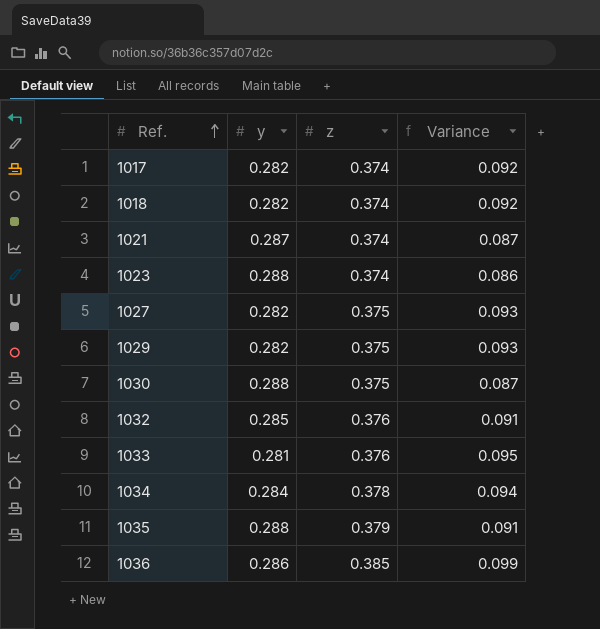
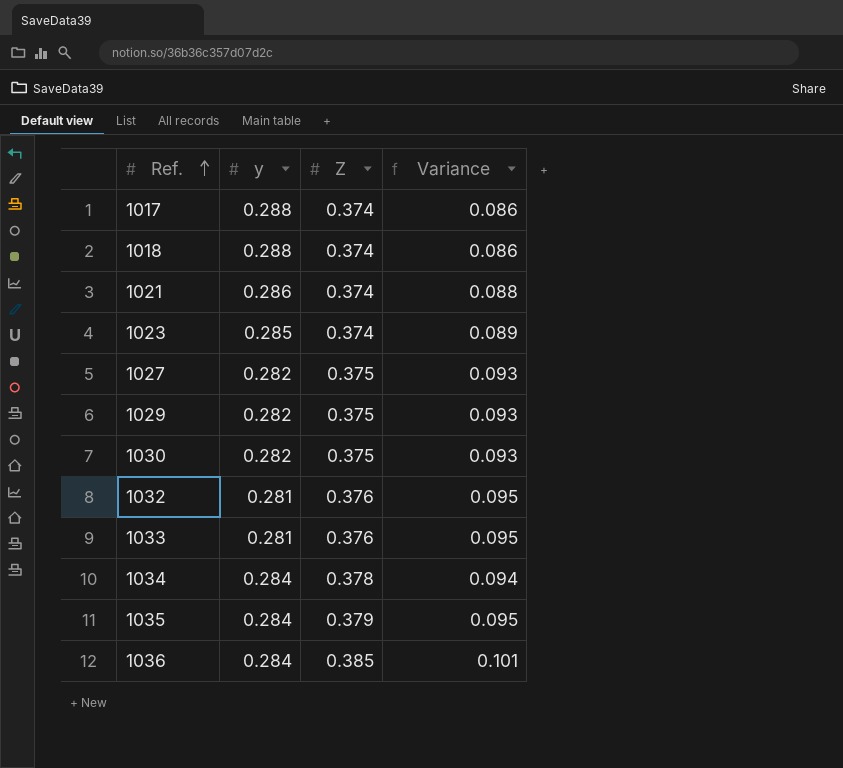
column name: z -> Z
1017 | y: 0.282 -> 0.288
1017 | Variance: 0.092 -> 0.086
1018 | y: 0.282 -> 0.288
1018 | Variance: 0.092 -> 0.086
1021 | y: 0.287 -> 0.286
1021 | Variance: 0.087 -> 0.088
1023 | y: 0.288 -> 0.285
1023 | Variance: 0.086 -> 0.089
1030 | y: 0.288 -> 0.282
1030 | Variance: 0.087 -> 0.093
1032 | y: 0.285 -> 0.281
1032 | Variance: 0.091 -> 0.095
1035 | y: 0.288 -> 0.284
1035 | Variance: 0.091 -> 0.095
1036 | y: 0.286 -> 0.284
1036 | Variance: 0.099 -> 0.101

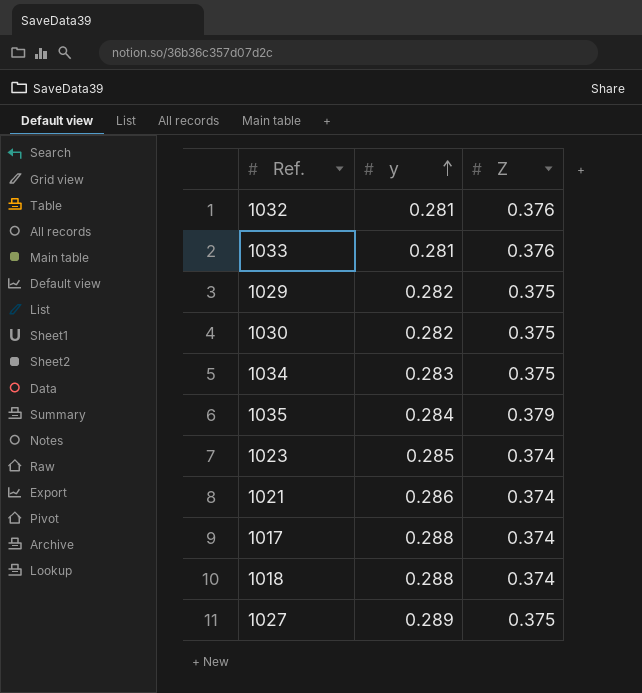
row order: Ref. ascending -> y ascending
column Variance | formula: [Z] - [y] -> none
row 1036: 0.284 | 0.385 | 0.101 -> none
1034 | y: 0.284 -> 0.283
1034 | Z: 0.378 -> 0.375
1027 | y: 0.282 -> 0.289

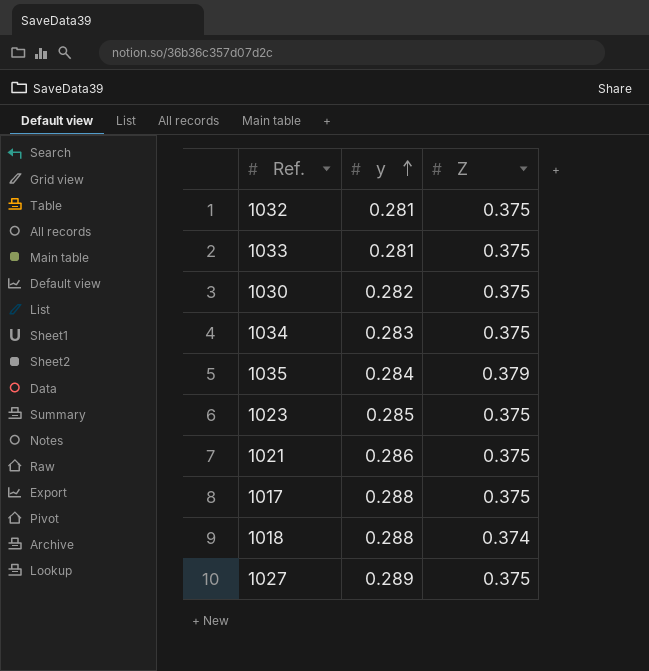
row 1029: 0.282 | 0.375 -> none
1032 | Z: 0.376 -> 0.375
1033 | Z: 0.376 -> 0.375
1023 | Z: 0.374 -> 0.375
1021 | Z: 0.374 -> 0.375
1017 | Z: 0.374 -> 0.375

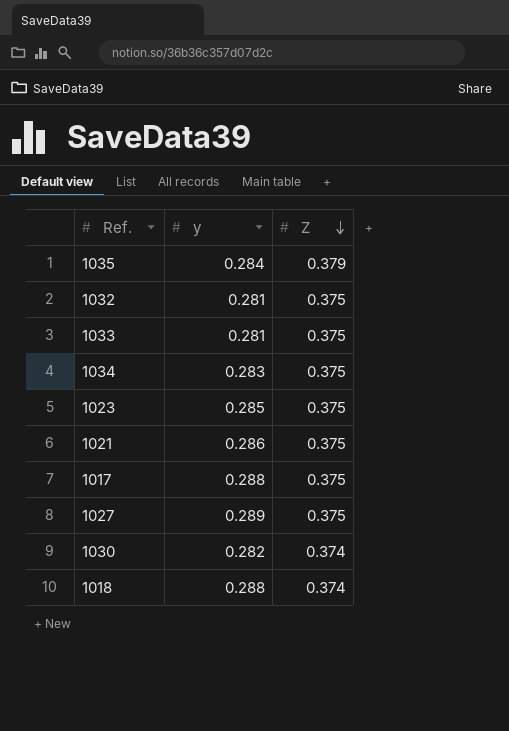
row order: y ascending -> Z descending
1030 | Z: 0.375 -> 0.374

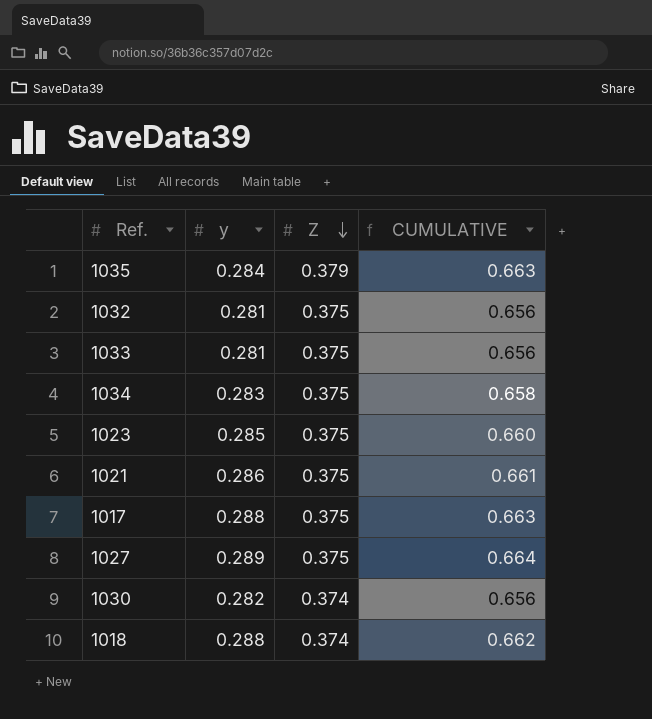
column CUMULATIVE | formula: none -> [y] + [Z]

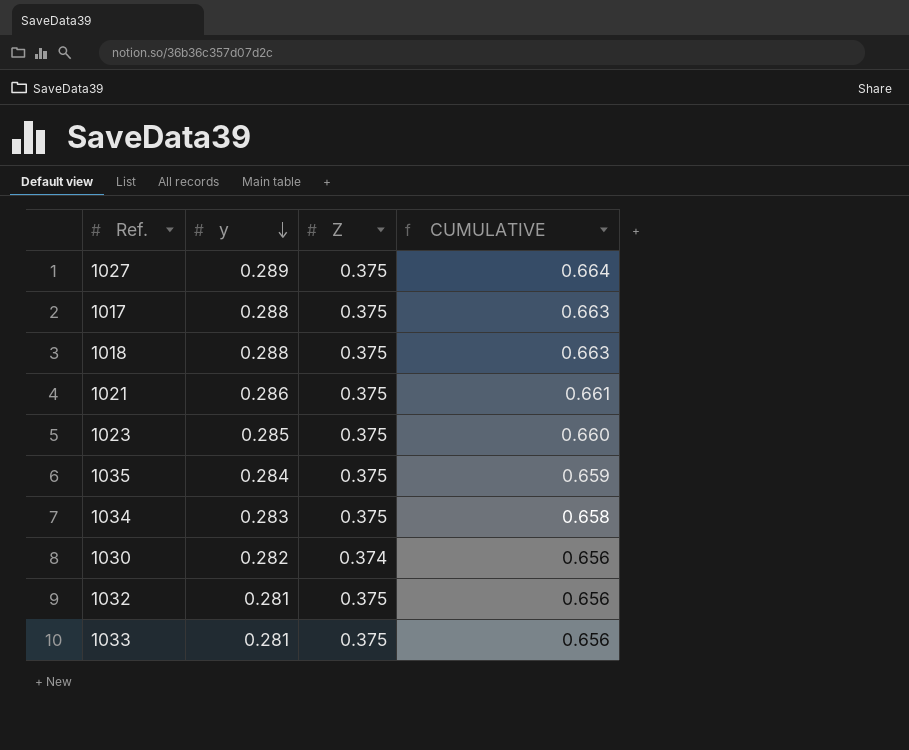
row order: Z descending -> y descending
1018 | Z: 0.374 -> 0.375
1018 | CUMULATIVE: 0.662 -> 0.663
1035 | Z: 0.379 -> 0.375
1035 | CUMULATIVE: 0.663 -> 0.659

